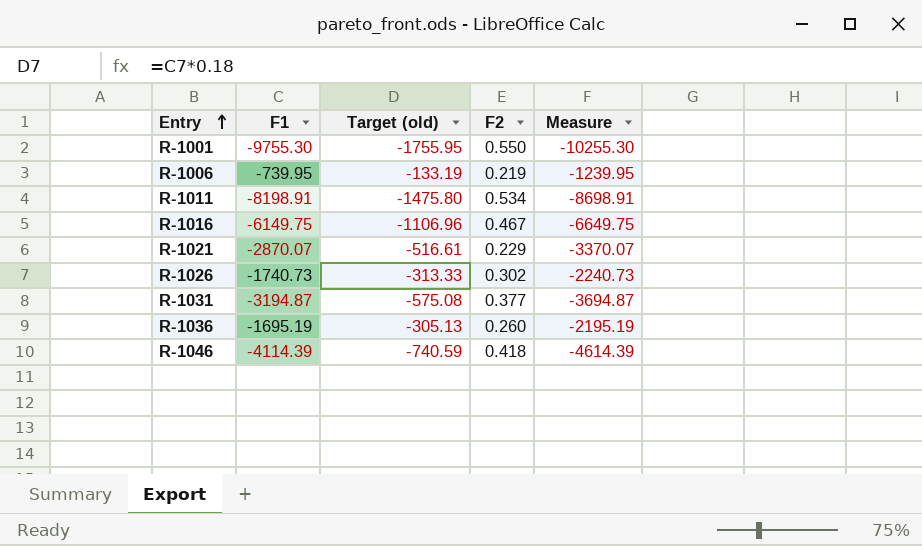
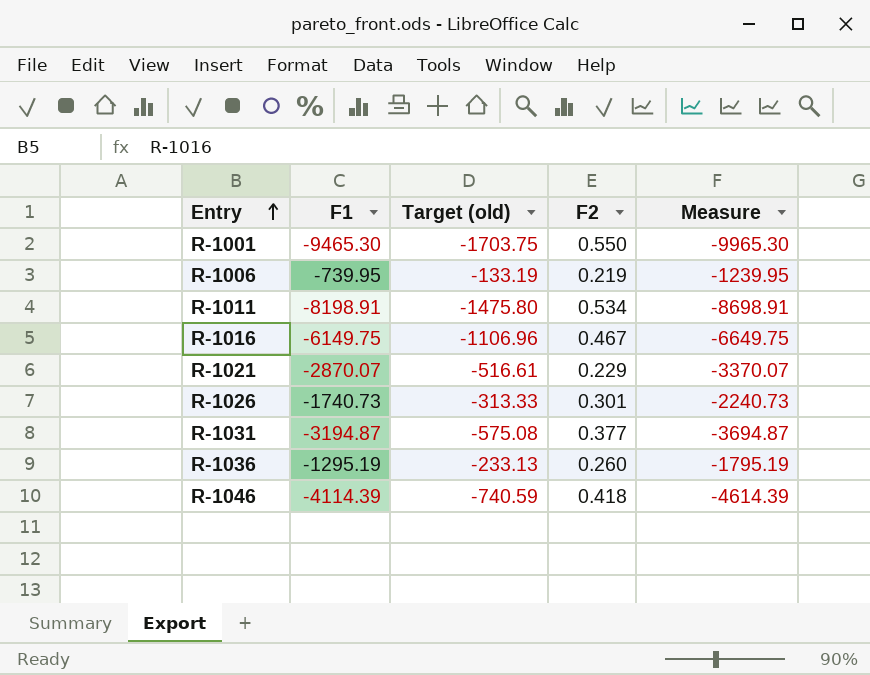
R-1001 | F1: -9755.30 -> -9465.30
R-1001 | Target (old): -1755.95 -> -1703.75
R-1001 | Measure: -10255.30 -> -9965.30
R-1026 | F2: 0.302 -> 0.301
R-1036 | F1: -1695.19 -> -1295.19
R-1036 | Target (old): -305.13 -> -233.13
R-1036 | Measure: -2195.19 -> -1795.19

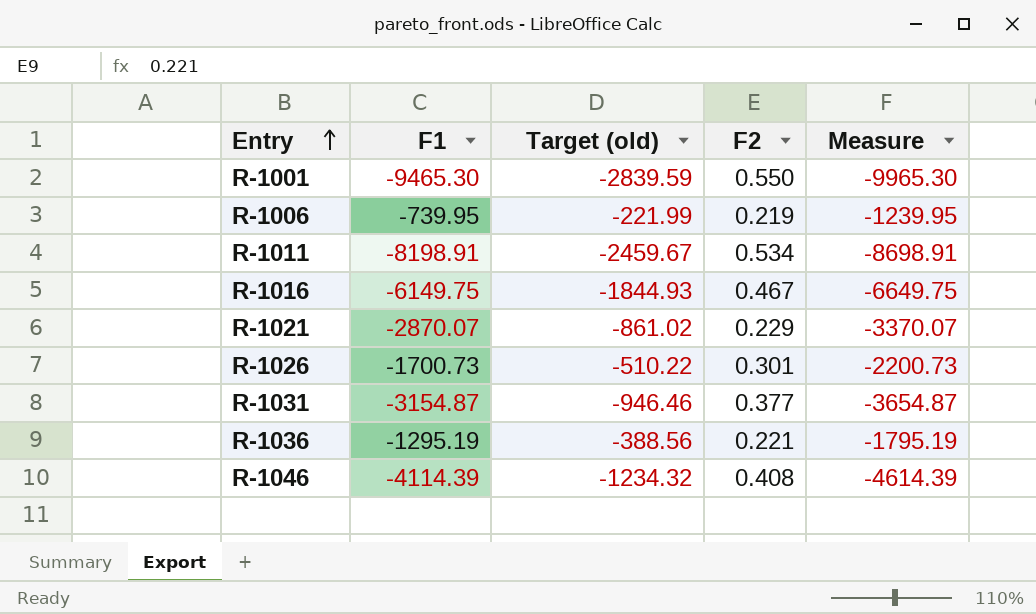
column Target (old) | formula: [F1] * 0.18 -> [F1] * 0.3
R-1026 | F1: -1740.73 -> -1700.73
R-1026 | Measure: -2240.73 -> -2200.73
R-1031 | F1: -3194.87 -> -3154.87
R-1031 | Measure: -3694.87 -> -3654.87
R-1036 | F2: 0.260 -> 0.221
R-1046 | F2: 0.418 -> 0.408

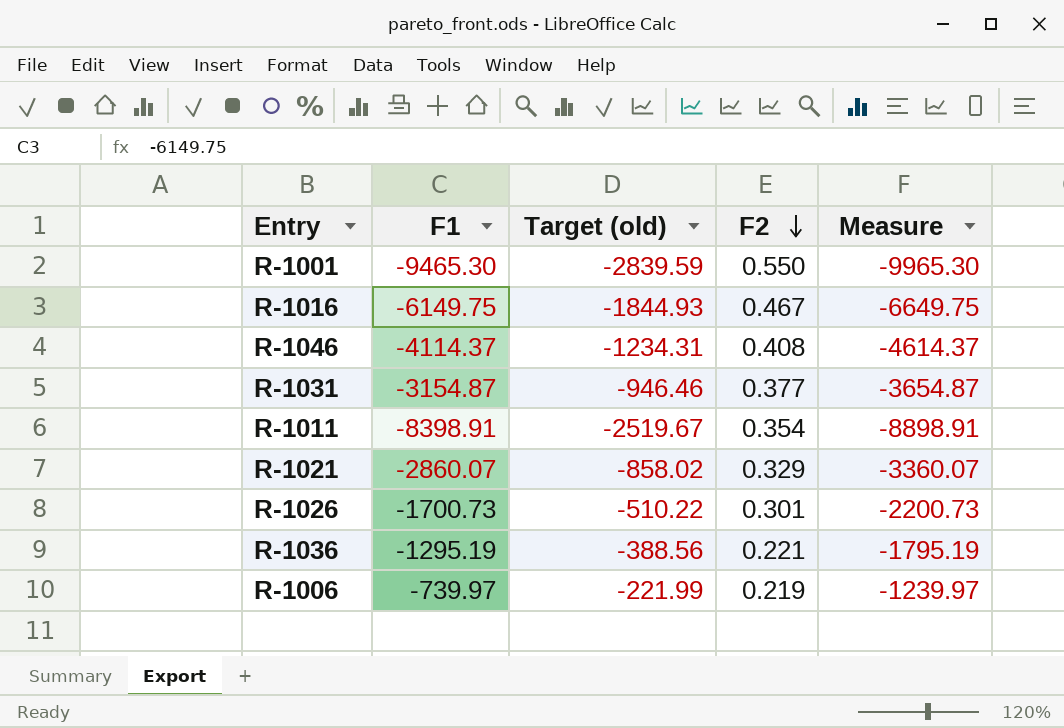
row order: Entry ascending -> F2 descending
R-1046 | F1: -4114.39 -> -4114.37
R-1046 | Target (old): -1234.32 -> -1234.31
R-1046 | Measure: -4614.39 -> -4614.37
R-1011 | F1: -8198.91 -> -8398.91
R-1011 | Target (old): -2459.67 -> -2519.67
R-1011 | F2: 0.534 -> 0.354
R-1011 | Measure: -8698.91 -> -8898.91
R-1021 | F1: -2870.07 -> -2860.07
R-1021 | Target (old): -861.02 -> -858.02
R-1021 | F2: 0.229 -> 0.329
R-1021 | Measure: -3370.07 -> -3360.07
R-1006 | F1: -739.95 -> -739.97
R-1006 | Measure: -1239.95 -> -1239.97

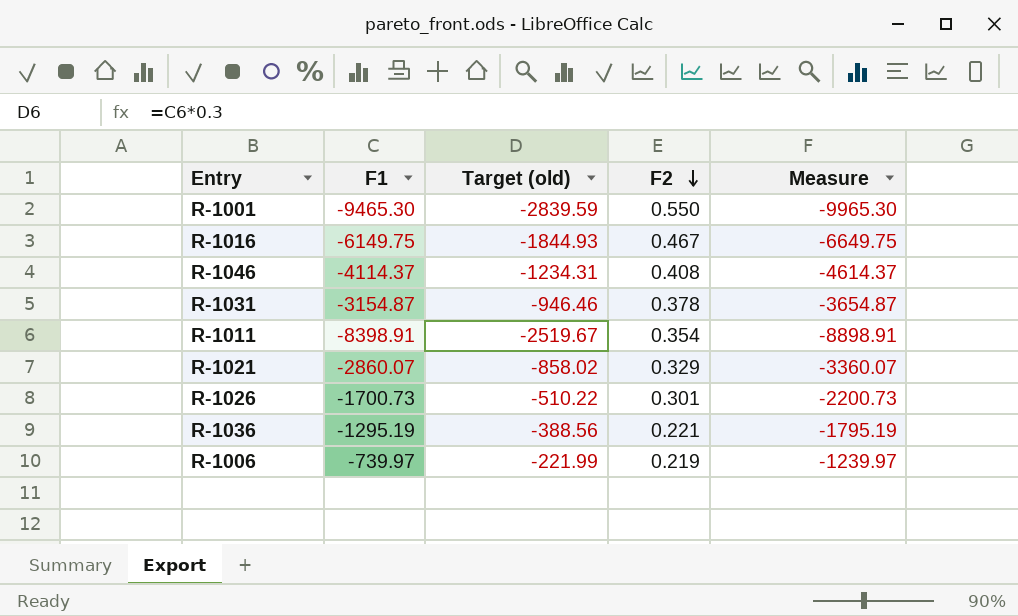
R-1031 | F2: 0.377 -> 0.378

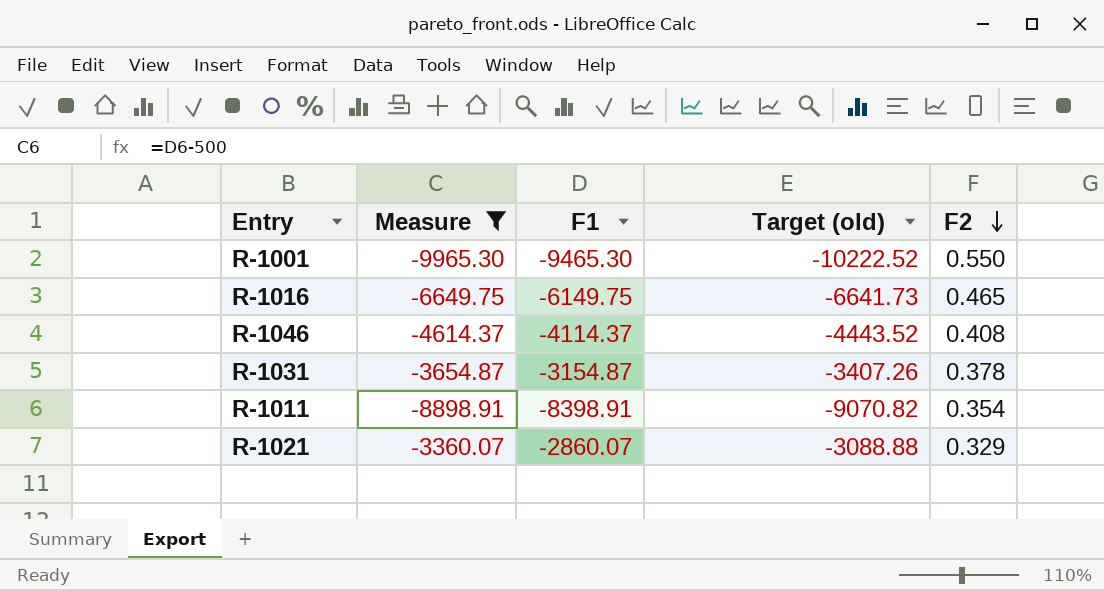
filter: none -> Measure <= -3360.07
column Measure | position: 5 -> 2
column Target (old) | formula: [F1] * 0.3 -> [F1] * 1.08
R-1016 | F2: 0.467 -> 0.465

